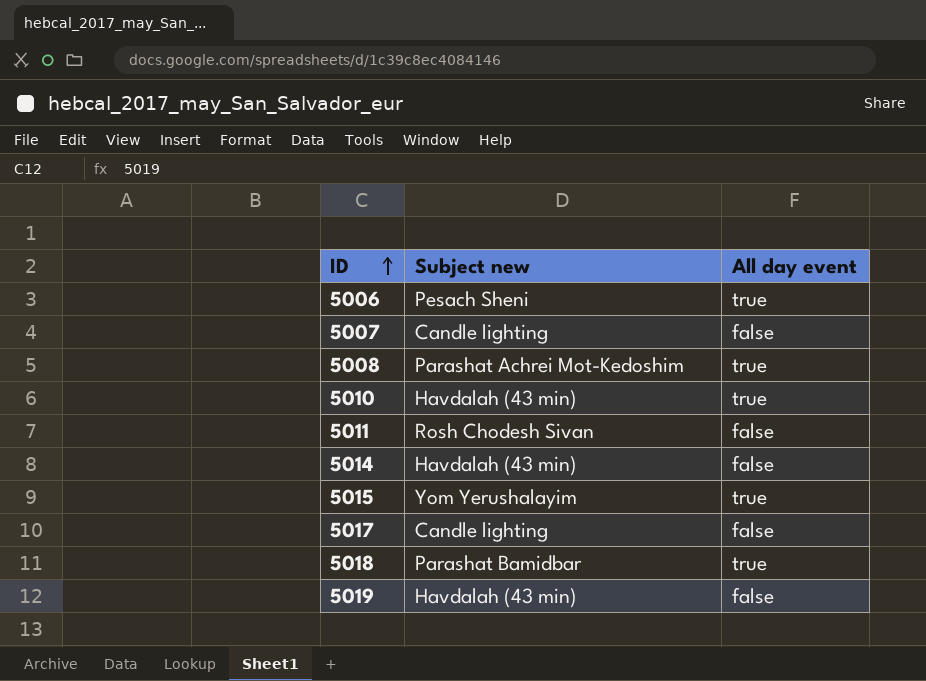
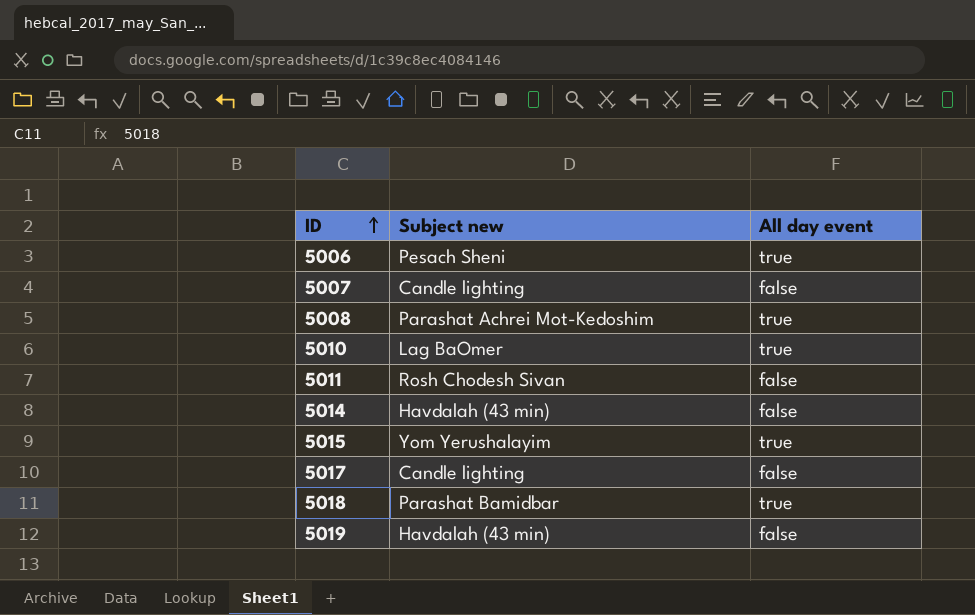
5010 | Subject new: Havdalah (43 min) -> Lag BaOmer

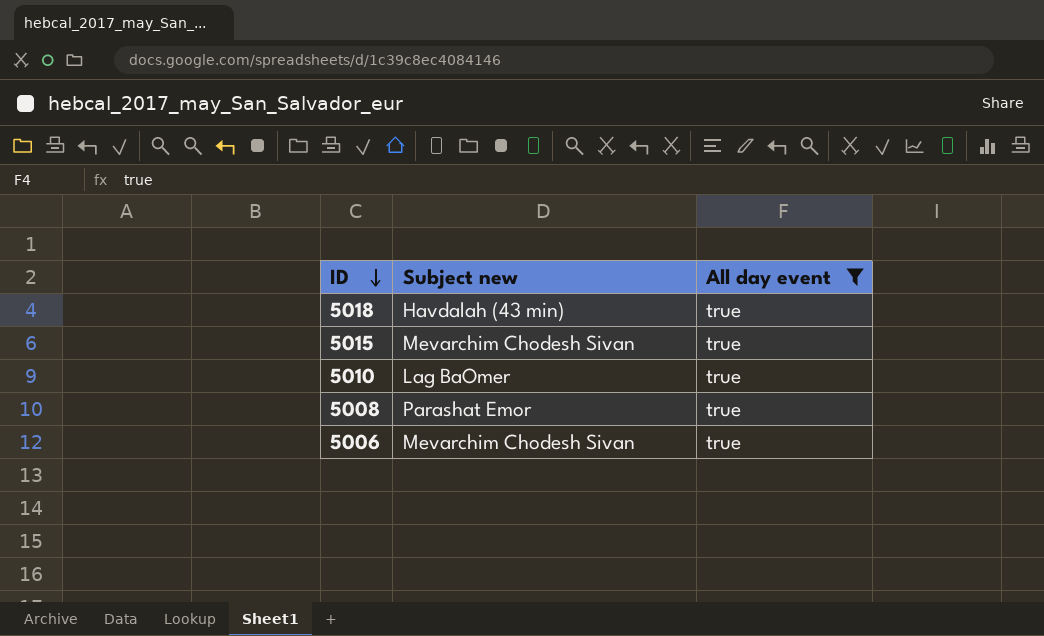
filter: none -> All day event = true
row order: ID ascending -> ID descending
5018 | Subject new: Parashat Bamidbar -> Havdalah (43 min)
5015 | Subject new: Yom Yerushalayim -> Mevarchim Chodesh Sivan
5008 | Subject new: Parashat Achrei Mot-Kedoshim -> Parashat Emor
5006 | Subject new: Pesach Sheni -> Mevarchim Chodesh Sivan

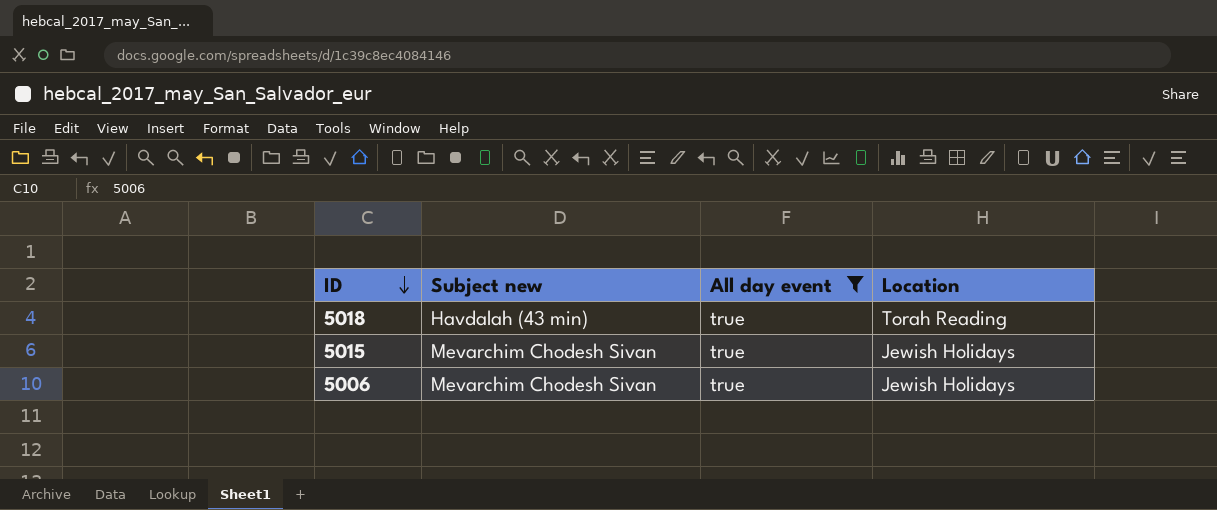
column Location | position: none -> 4
row 5010: Lag BaOmer | true -> none
row 5008: Parashat Emor | true -> none

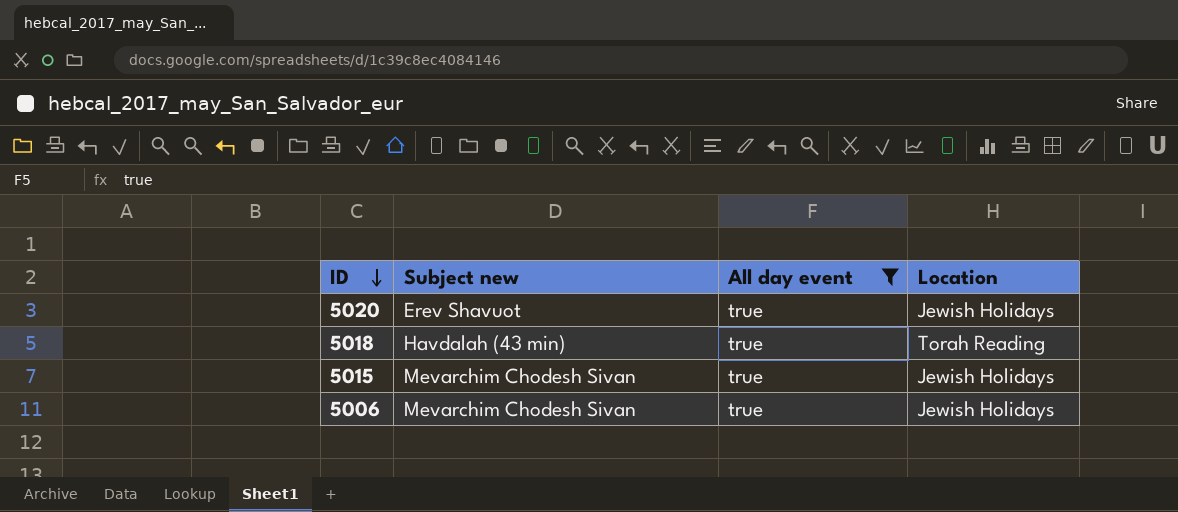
row 5020: none -> Erev Shavuot | true | Jewish Holidays

